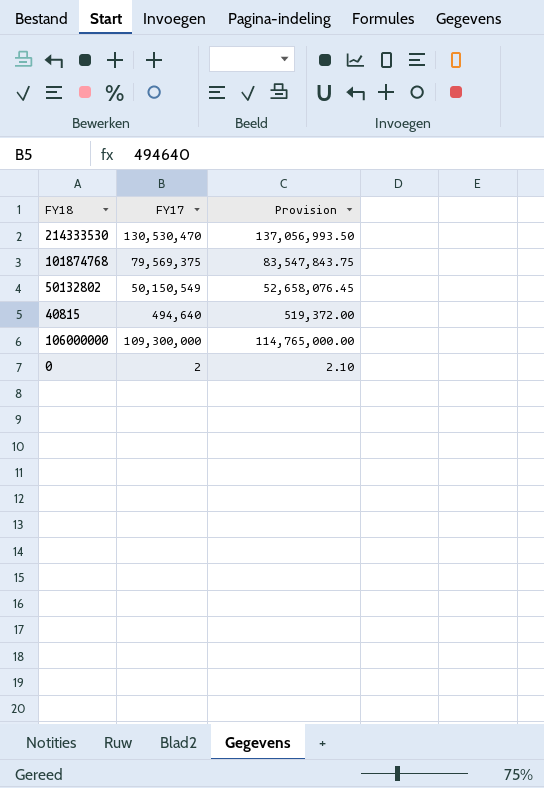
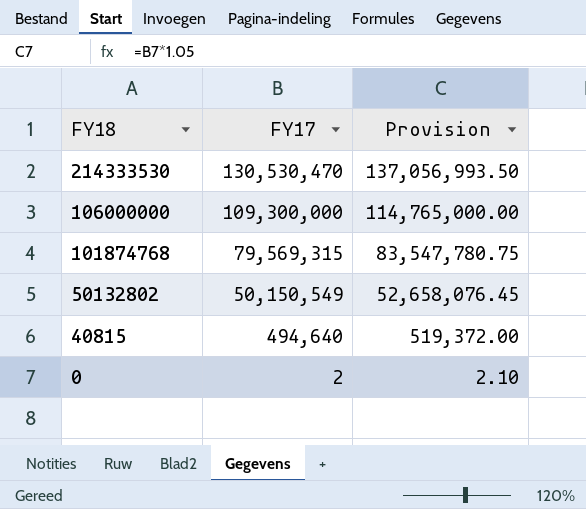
row order: none -> FY18 descending
101874768 | FY17: 79,569,375 -> 79,569,315
101874768 | Provision: 83,547,843.75 -> 83,547,780.75

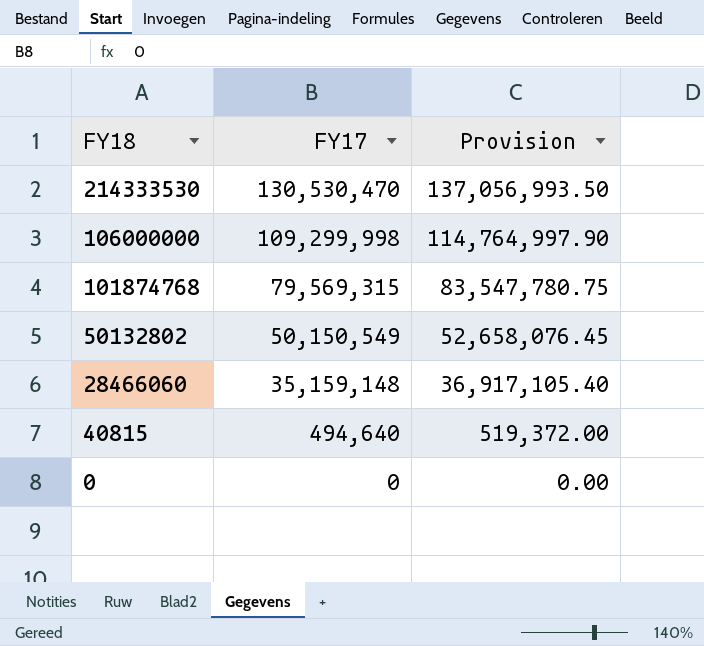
106000000 | FY17: 109,300,000 -> 109,299,998
106000000 | Provision: 114,765,000.00 -> 114,764,997.90
row 28466060: none -> 35,159,148 | 36,917,105.40
0 | FY17: 2 -> 0
0 | Provision: 2.10 -> 0.00

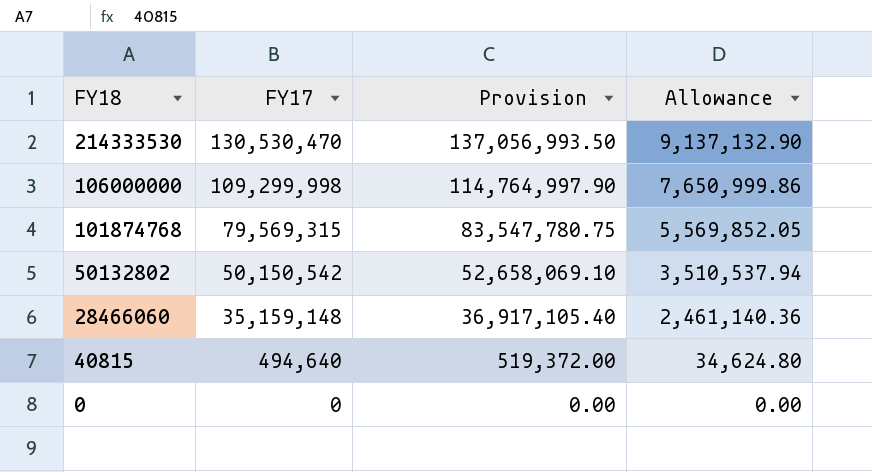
column Allowance | formula: none -> [FY17] * 0.07
50132802 | FY17: 50,150,549 -> 50,150,542
50132802 | Provision: 52,658,076.45 -> 52,658,069.10

